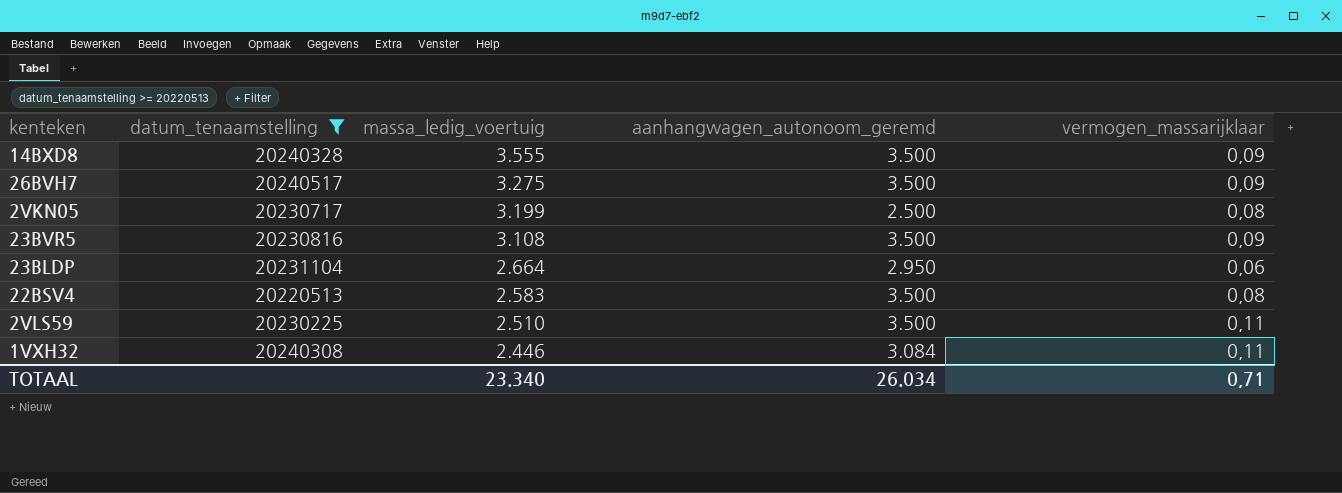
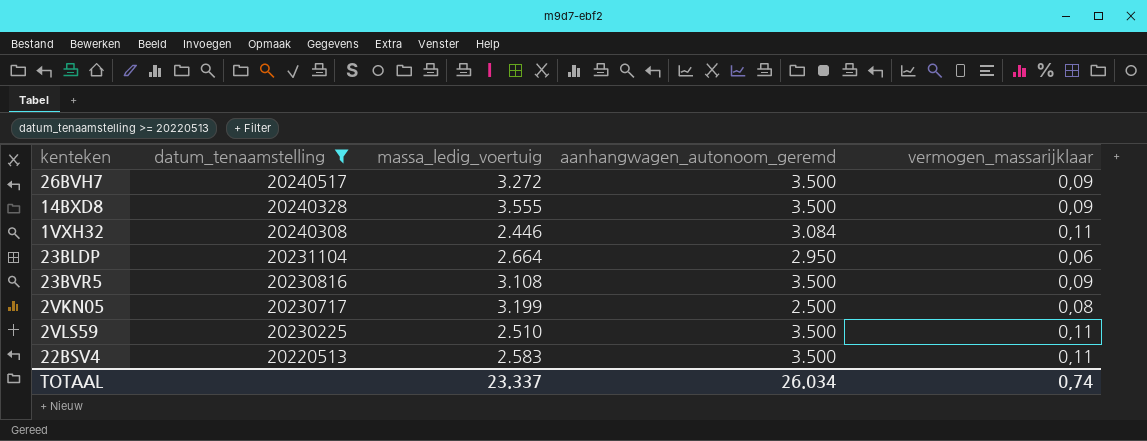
row order: massa_ledig_voertuig descending -> datum_tenaamstelling descending
26BVH7 | massa_ledig_voertuig: 3.275 -> 3.272
22BSV4 | vermogen_massarijklaar: 0,08 -> 0,11
TOTAAL | massa_ledig_voertuig: 23.340 -> 23.337
TOTAAL | vermogen_massarijklaar: 0,71 -> 0,74

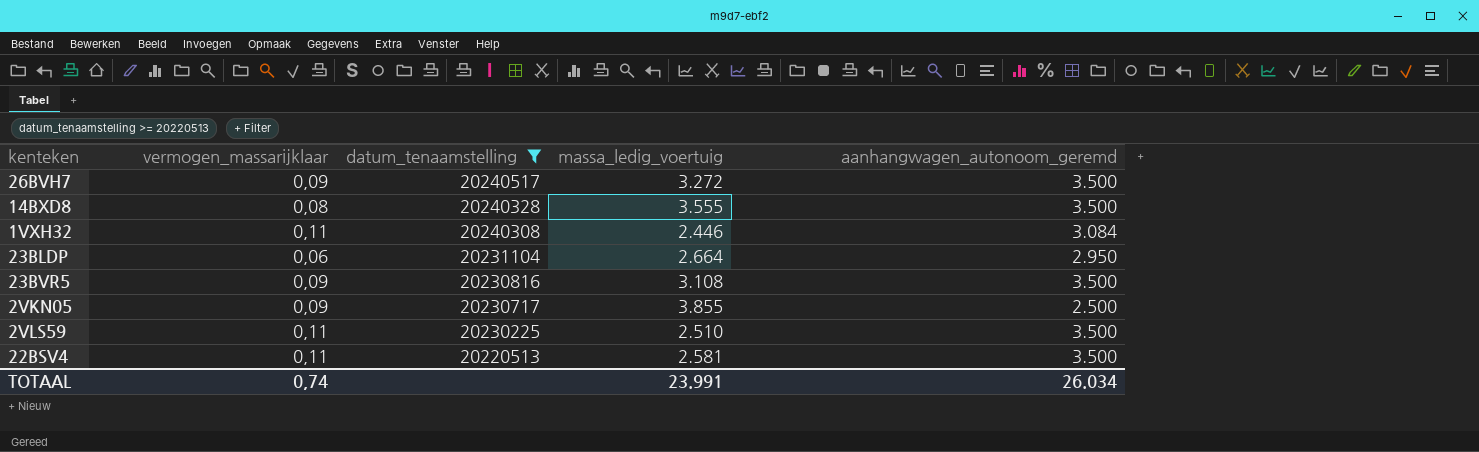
column vermogen_massarijklaar | position: 5 -> 2
14BXD8 | vermogen_massarijklaar: 0,09 -> 0,08
2VKN05 | vermogen_massarijklaar: 0,08 -> 0,09
2VKN05 | massa_ledig_voertuig: 3.199 -> 3.855
22BSV4 | massa_ledig_voertuig: 2.583 -> 2.581
TOTAAL | massa_ledig_voertuig: 23.337 -> 23.991

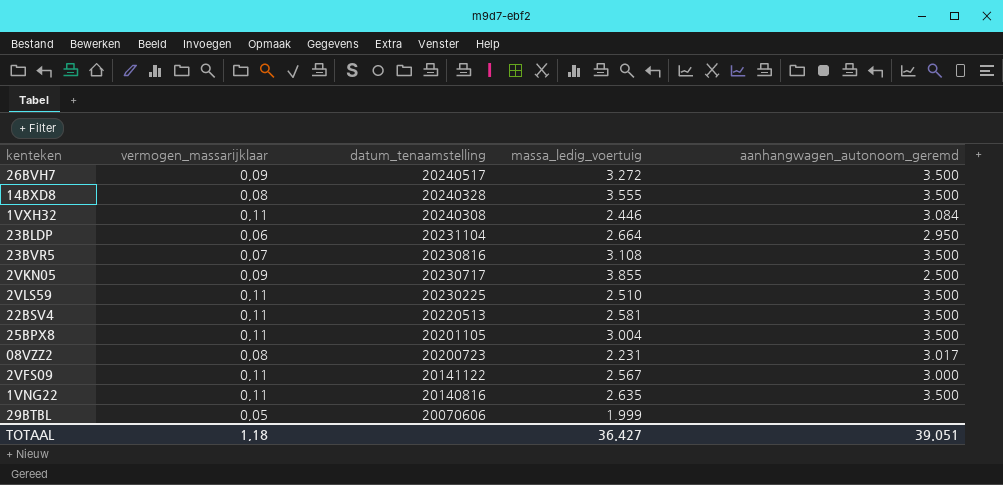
filter: datum_tenaamstelling >= 20220513 -> none
23BVR5 | vermogen_massarijklaar: 0,09 -> 0,07
TOTAAL | vermogen_massarijklaar: 0,74 -> 1,18
TOTAAL | massa_ledig_voertuig: 23.991 -> 36.427
TOTAAL | aanhangwagen_autonoom_geremd: 26.034 -> 39.051

